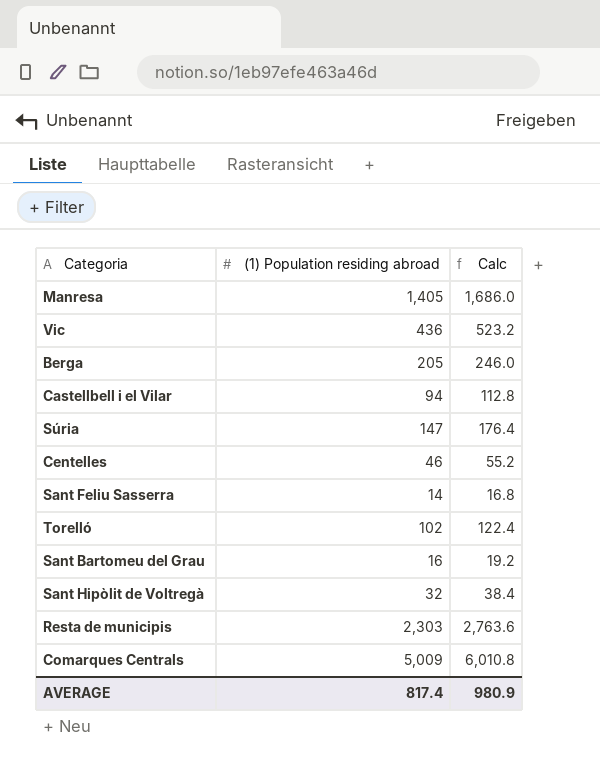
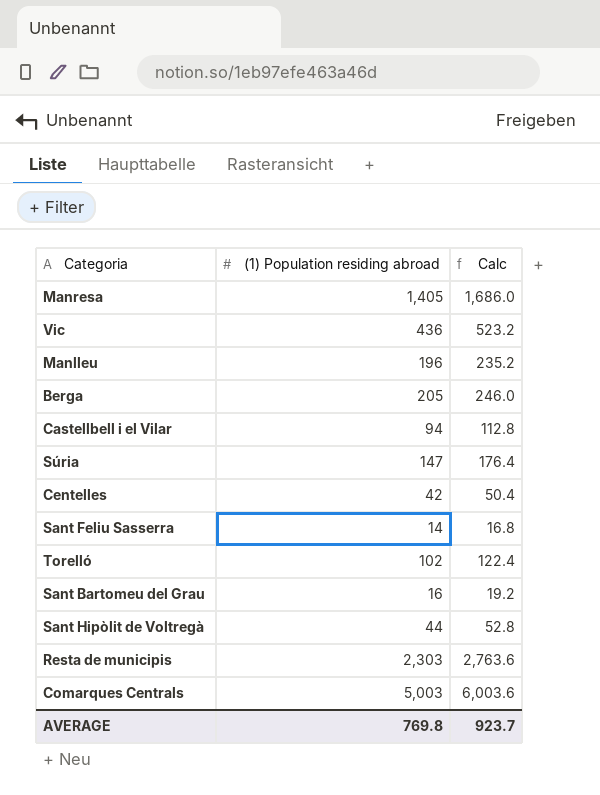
row Manlleu: none -> 196 | 235.2
Centelles | (1) Population residing abroad: 46 -> 42
Centelles | Calc: 55.2 -> 50.4
Sant Hipòlit de Voltregà | (1) Population residing abroad: 32 -> 44
Sant Hipòlit de Voltregà | Calc: 38.4 -> 52.8
Comarques Centrals | (1) Population residing abroad: 5,009 -> 5,003
Comarques Centrals | Calc: 6,010.8 -> 6,003.6
AVERAGE | (1) Population residing abroad: 817.4 -> 769.8
AVERAGE | Calc: 980.9 -> 923.7

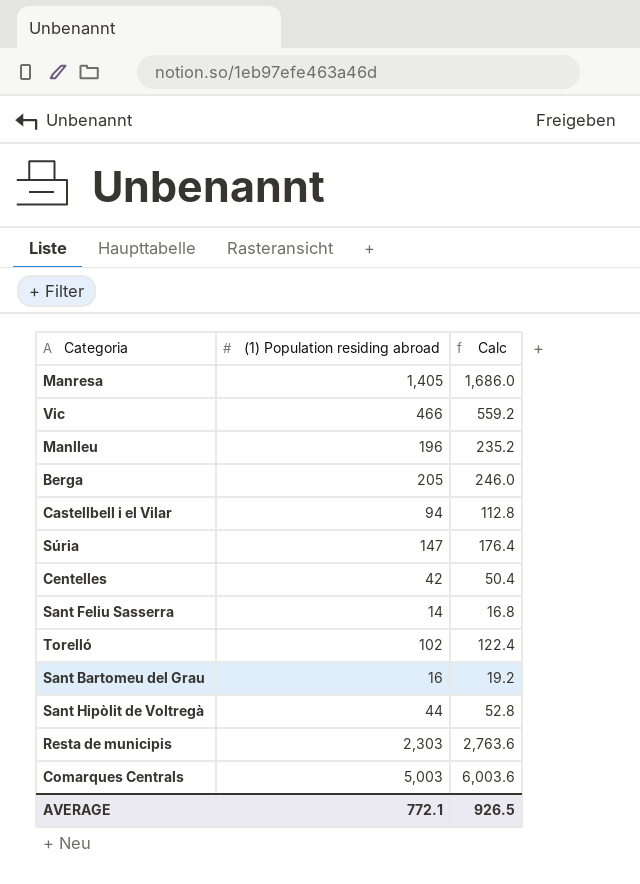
Vic | (1) Population residing abroad: 436 -> 466
Vic | Calc: 523.2 -> 559.2
AVERAGE | (1) Population residing abroad: 769.8 -> 772.1
AVERAGE | Calc: 923.7 -> 926.5

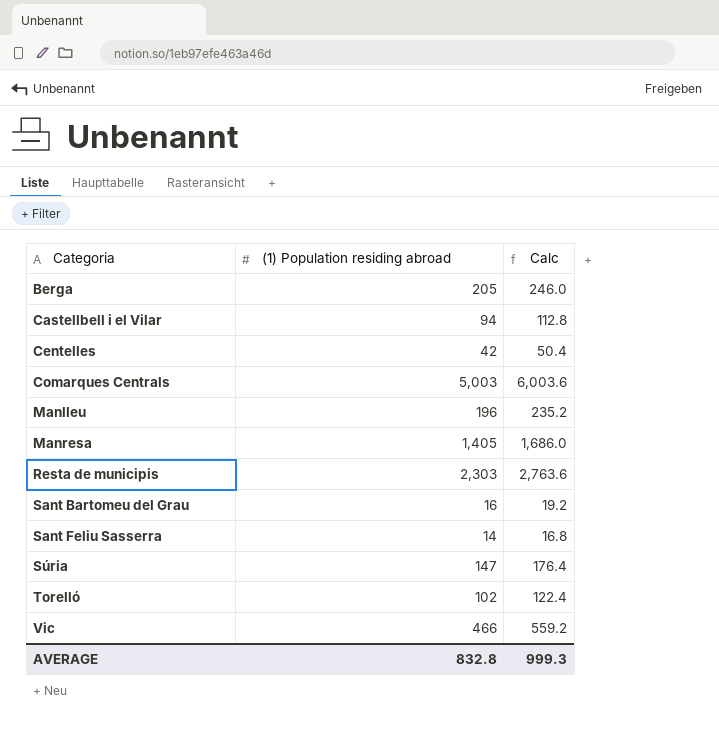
row order: none -> Categoria ascending
row Sant Hipòlit de Voltregà: 44 | 52.8 -> none
AVERAGE | (1) Population residing abroad: 772.1 -> 832.8
AVERAGE | Calc: 926.5 -> 999.3

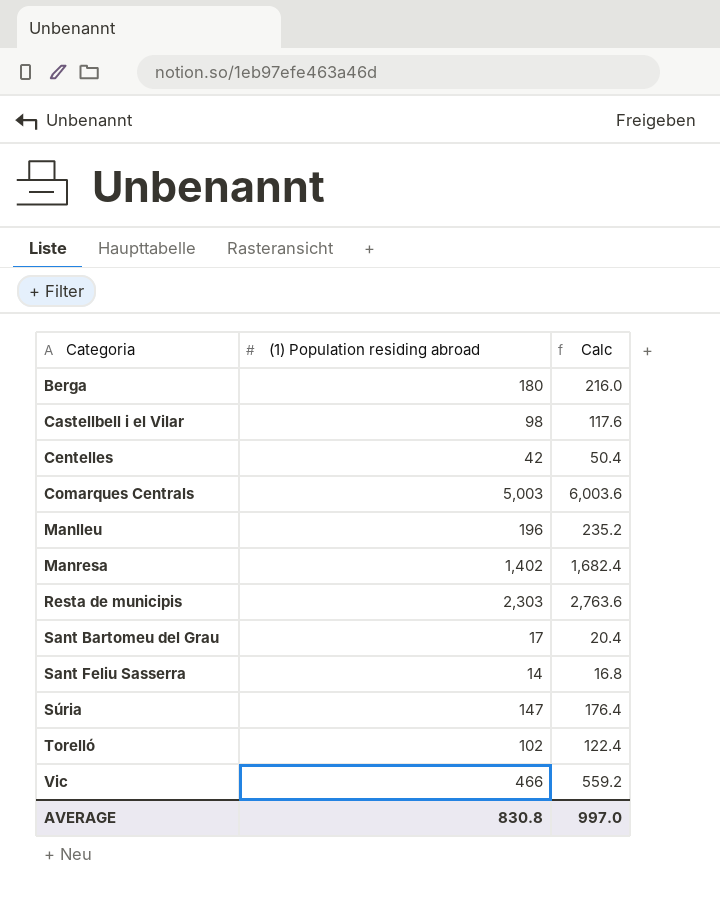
Berga | (1) Population residing abroad: 205 -> 180
Berga | Calc: 246.0 -> 216.0
Castellbell i el Vilar | (1) Population residing abroad: 94 -> 98
Castellbell i el Vilar | Calc: 112.8 -> 117.6
Manresa | (1) Population residing abroad: 1,405 -> 1,402
Manresa | Calc: 1,686.0 -> 1,682.4
Sant Bartomeu del Grau | (1) Population residing abroad: 16 -> 17
Sant Bartomeu del Grau | Calc: 19.2 -> 20.4
AVERAGE | (1) Population residing abroad: 832.8 -> 830.8
AVERAGE | Calc: 999.3 -> 997.0

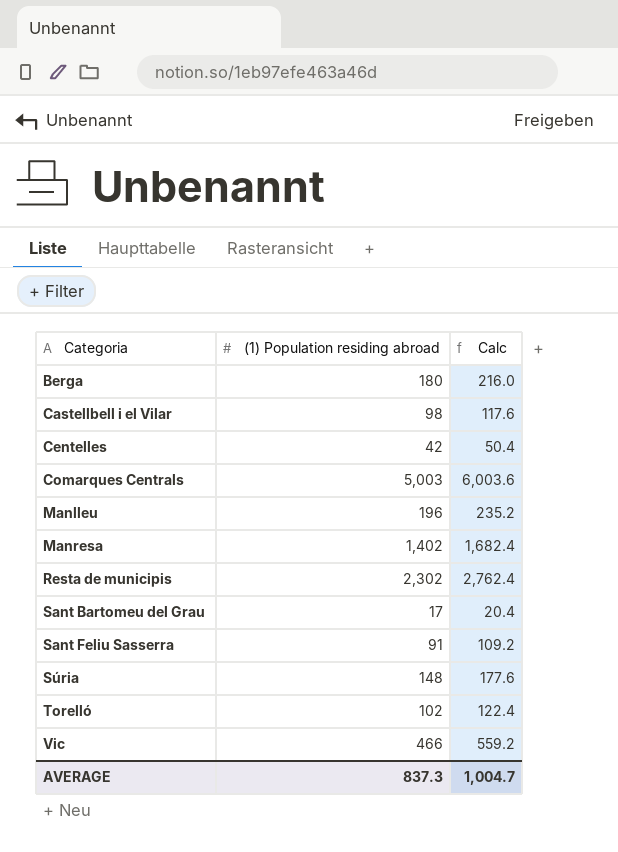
Resta de municipis | (1) Population residing abroad: 2,303 -> 2,302
Resta de municipis | Calc: 2,763.6 -> 2,762.4
Sant Feliu Sasserra | (1) Population residing abroad: 14 -> 91
Sant Feliu Sasserra | Calc: 16.8 -> 109.2
Súria | (1) Population residing abroad: 147 -> 148
Súria | Calc: 176.4 -> 177.6
AVERAGE | (1) Population residing abroad: 830.8 -> 837.3
AVERAGE | Calc: 997.0 -> 1,004.7

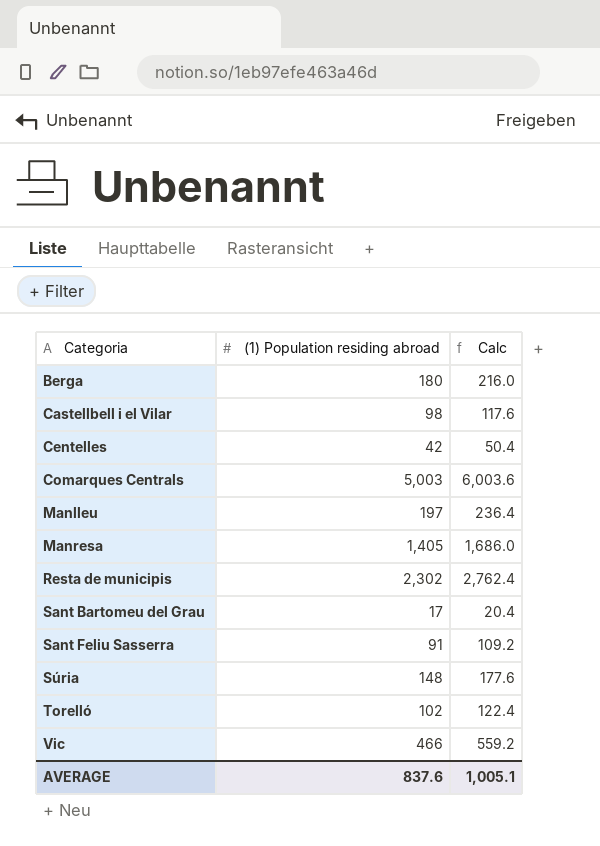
Manlleu | (1) Population residing abroad: 196 -> 197
Manlleu | Calc: 235.2 -> 236.4
Manresa | (1) Population residing abroad: 1,402 -> 1,405
Manresa | Calc: 1,682.4 -> 1,686.0
AVERAGE | (1) Population residing abroad: 837.3 -> 837.6
AVERAGE | Calc: 1,004.7 -> 1,005.1

